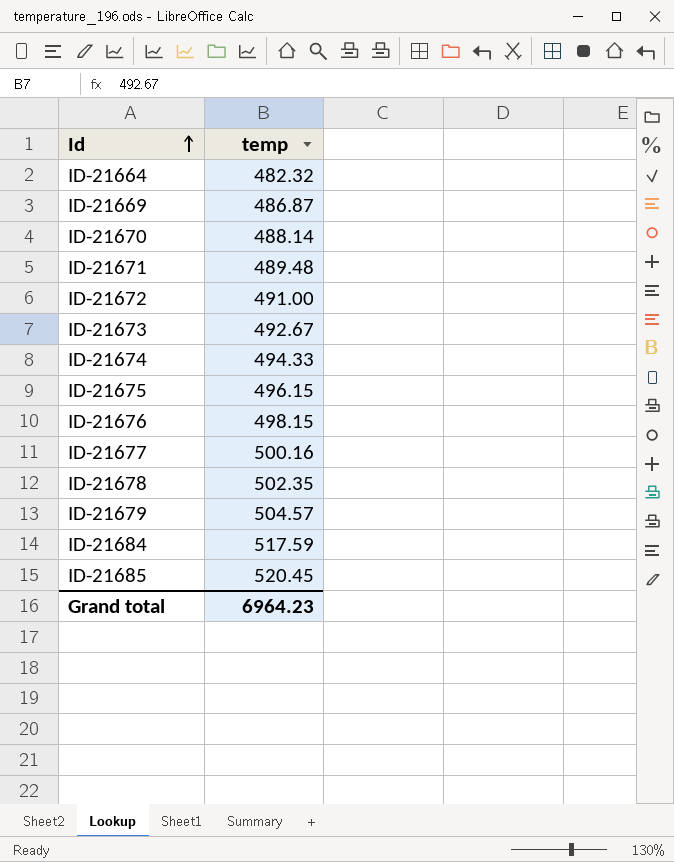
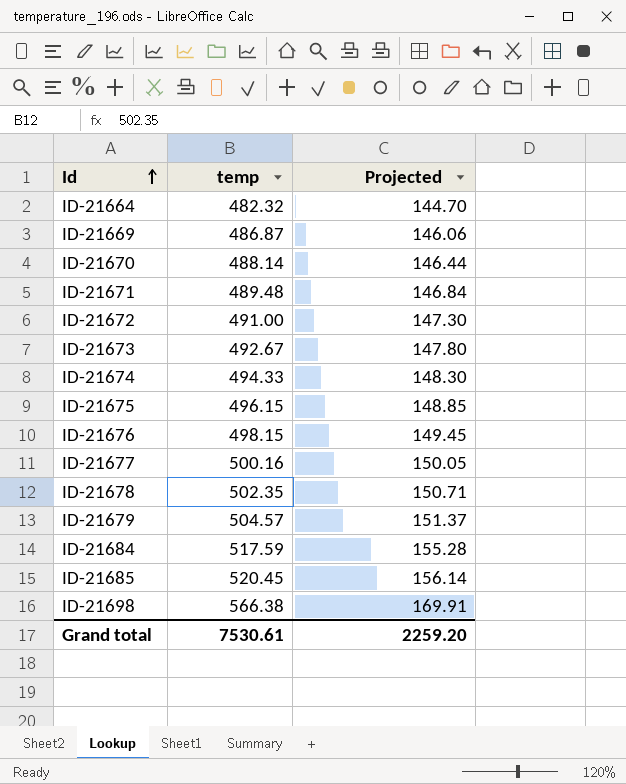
column Projected | formula: none -> [temp] * 0.3
row ID-21698: none -> 566.38 | 169.91
Grand total | temp: 6964.23 -> 7530.61

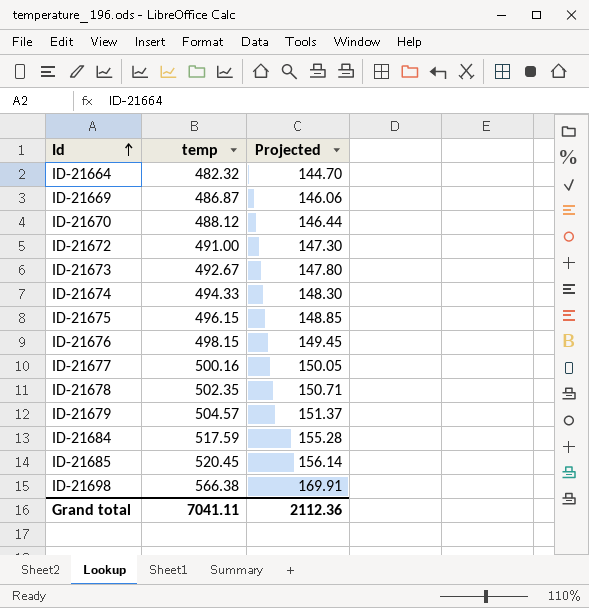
row ID-21671: 489.48 | 146.84 -> none
ID-21670 | temp: 488.14 -> 488.12
Grand total | temp: 7530.61 -> 7041.11
Grand total | Projected: 2259.20 -> 2112.36

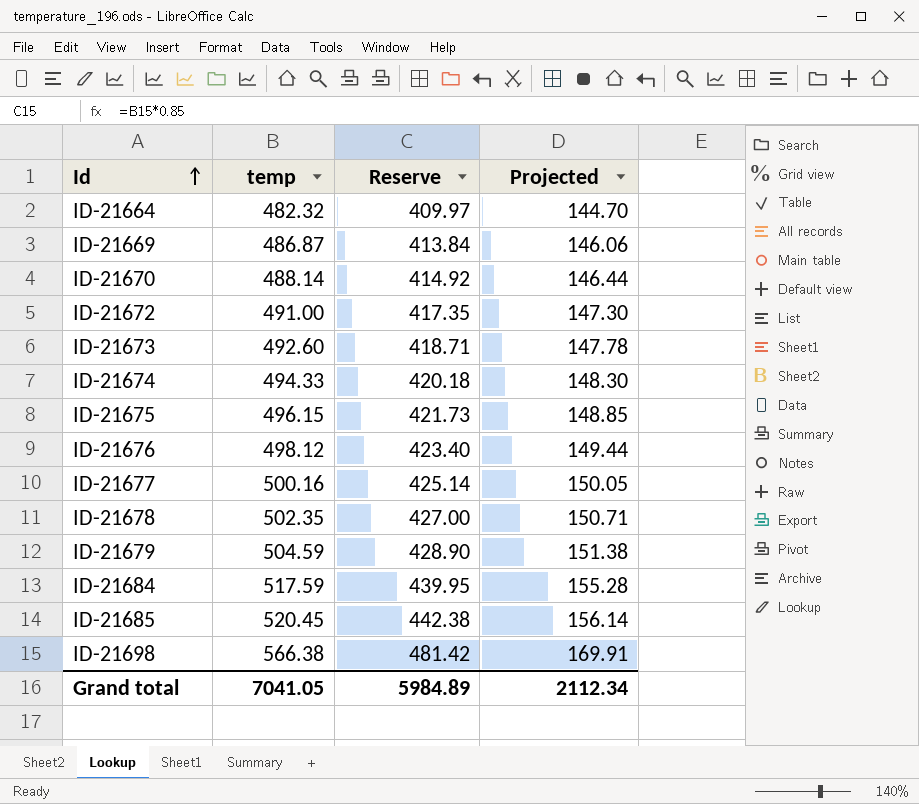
column Reserve | formula: none -> [temp] * 0.85
ID-21670 | temp: 488.12 -> 488.14
ID-21673 | temp: 492.67 -> 492.60
ID-21673 | Projected: 147.80 -> 147.78
ID-21676 | temp: 498.15 -> 498.12
ID-21676 | Projected: 149.45 -> 149.44
ID-21679 | temp: 504.57 -> 504.59
ID-21679 | Projected: 151.37 -> 151.38
Grand total | temp: 7041.11 -> 7041.05
Grand total | Projected: 2112.36 -> 2112.34

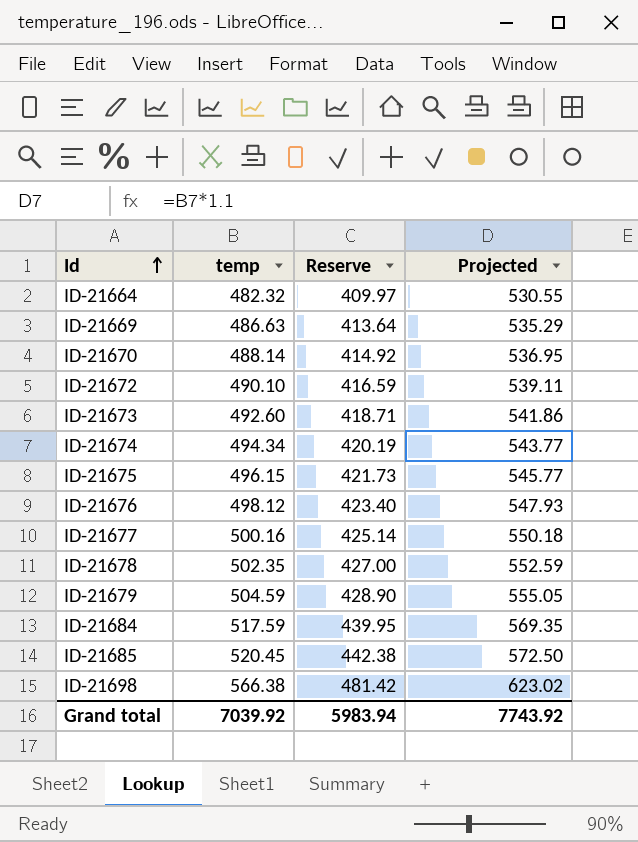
column Projected | formula: [temp] * 0.3 -> [temp] * 1.1
ID-21669 | temp: 486.87 -> 486.63
ID-21669 | Reserve: 413.84 -> 413.64
ID-21672 | temp: 491.00 -> 490.10
ID-21672 | Reserve: 417.35 -> 416.59
ID-21674 | temp: 494.33 -> 494.34
ID-21674 | Reserve: 420.18 -> 420.19
Grand total | temp: 7041.05 -> 7039.92
Grand total | Reserve: 5984.89 -> 5983.94
Grand total | Projected: 2112.34 -> 7743.92

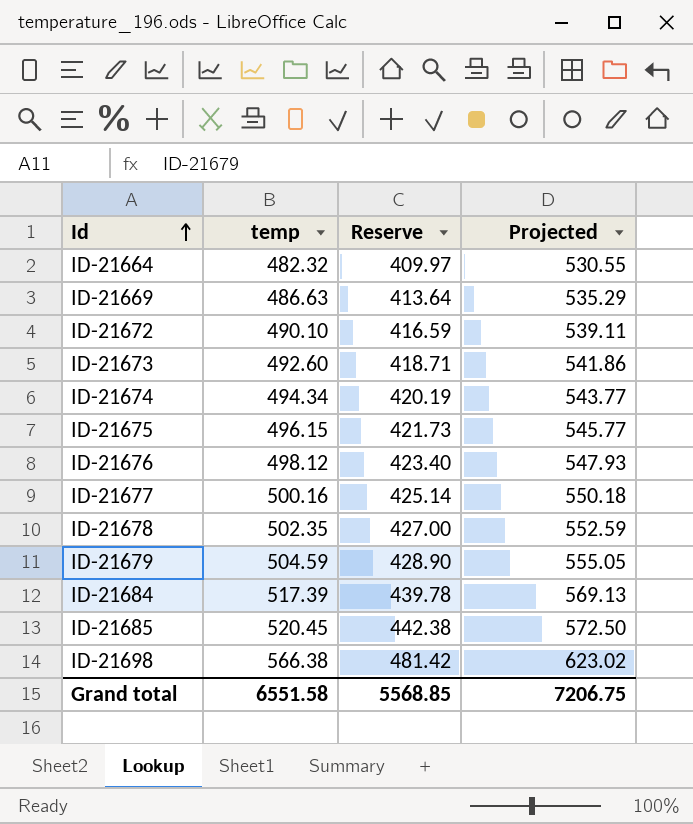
row ID-21670: 488.14 | 414.92 | 536.95 -> none
ID-21684 | temp: 517.59 -> 517.39
ID-21684 | Reserve: 439.95 -> 439.78
ID-21684 | Projected: 569.35 -> 569.13
Grand total | temp: 7039.92 -> 6551.58
Grand total | Reserve: 5983.94 -> 5568.85
Grand total | Projected: 7743.92 -> 7206.75

